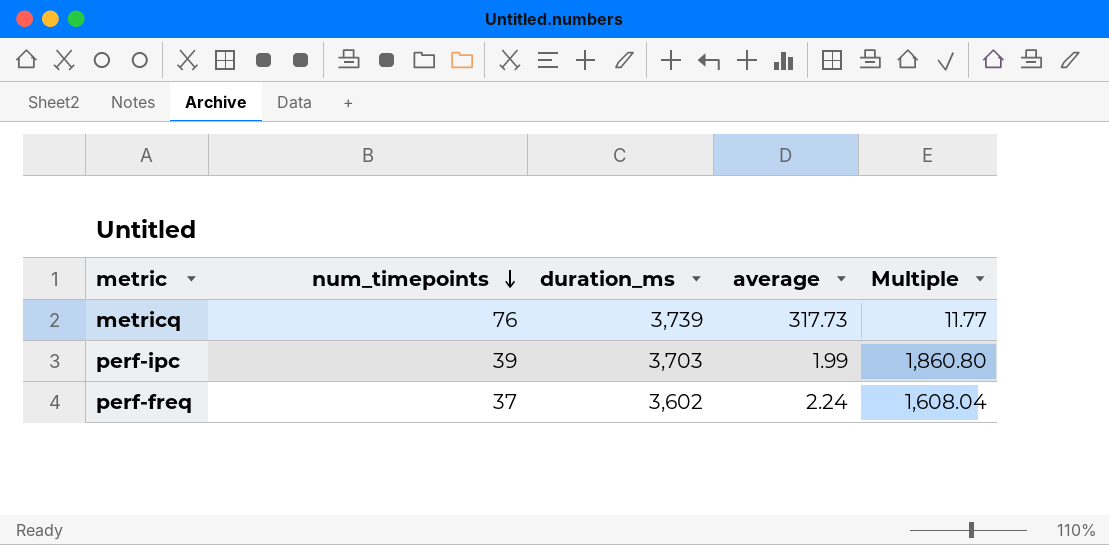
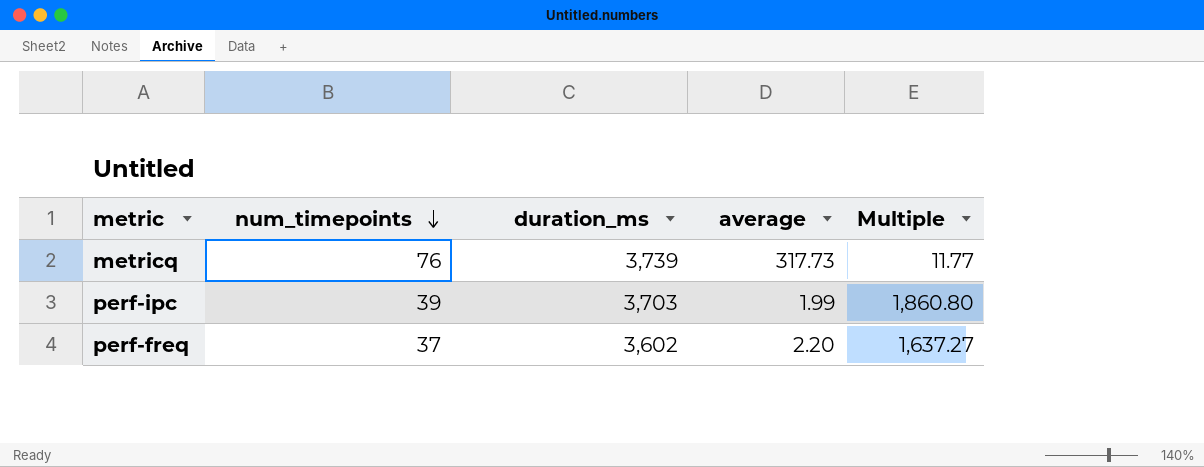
perf-freq | average: 2.24 -> 2.20
perf-freq | Multiple: 1,608.04 -> 1,637.27

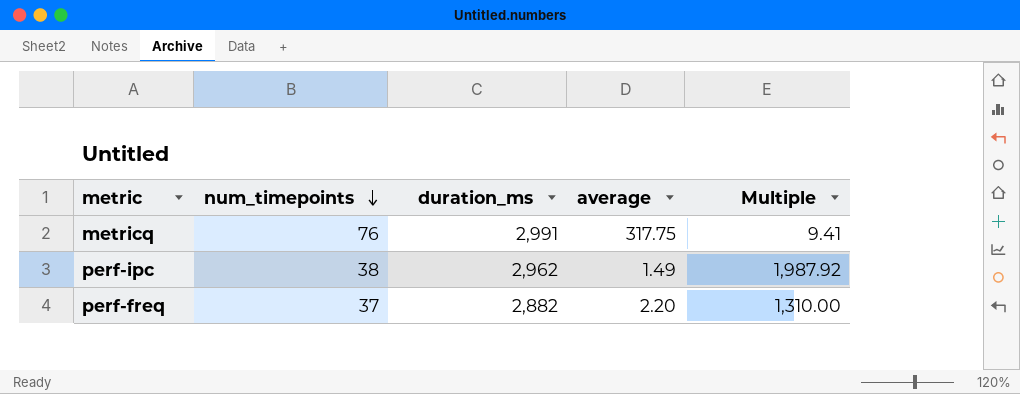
metricq | duration_ms: 3,739 -> 2,991
metricq | average: 317.73 -> 317.75
metricq | Multiple: 11.77 -> 9.41
perf-ipc | num_timepoints: 39 -> 38
perf-ipc | duration_ms: 3,703 -> 2,962
perf-ipc | average: 1.99 -> 1.49
perf-ipc | Multiple: 1,860.80 -> 1,987.92
perf-freq | duration_ms: 3,602 -> 2,882
perf-freq | Multiple: 1,637.27 -> 1,310.00

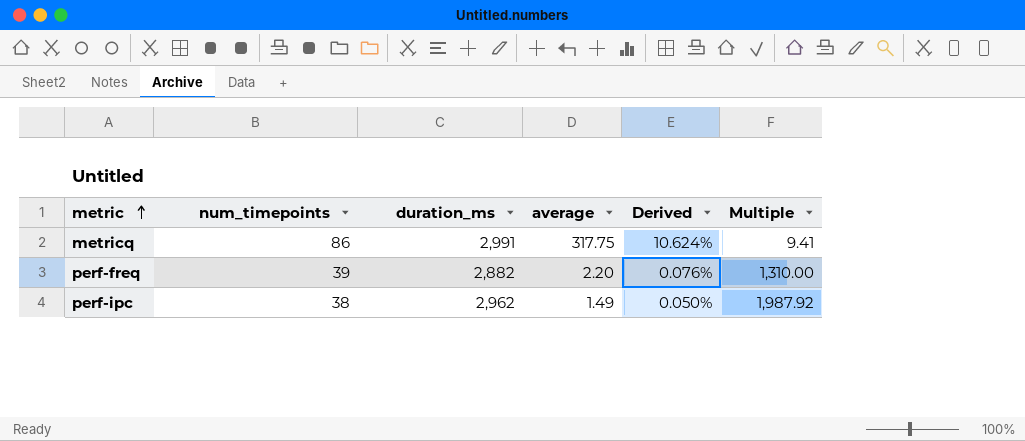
row order: num_timepoints descending -> metric ascending
column Derived | formula: none -> [average] / [duration_ms]
metricq | num_timepoints: 76 -> 86
perf-freq | num_timepoints: 37 -> 39

